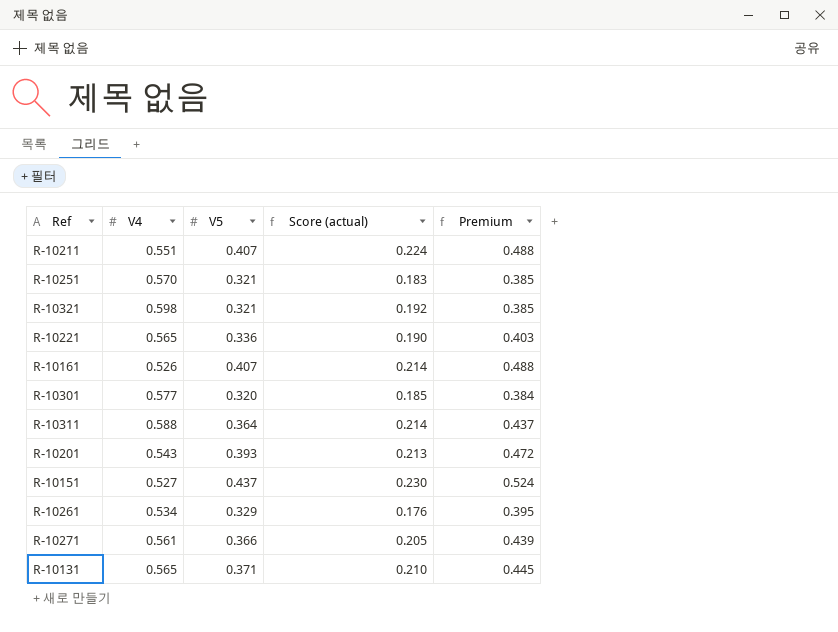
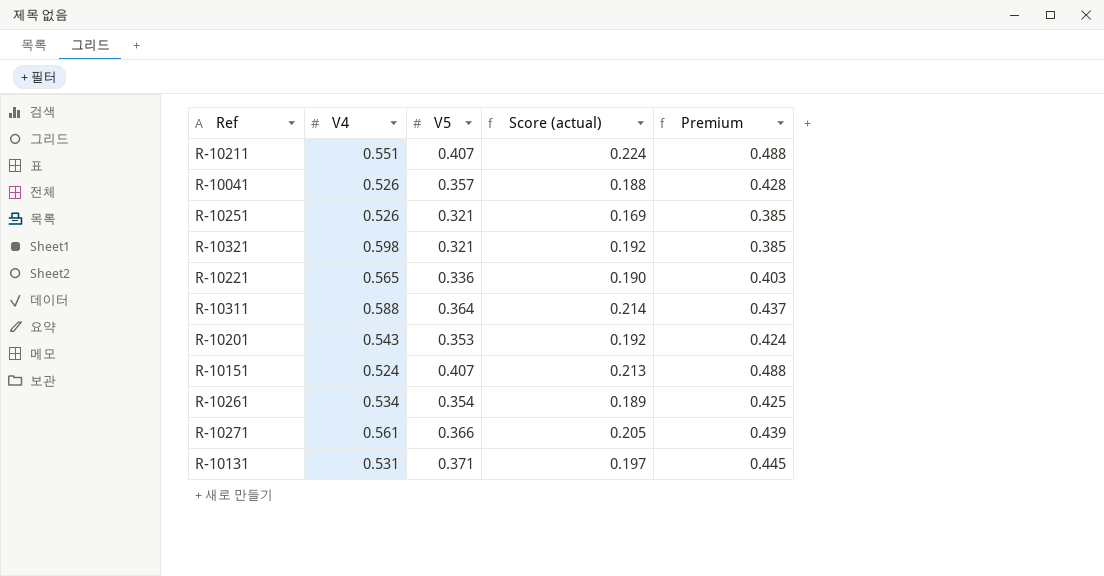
row R-10161: 0.526 | 0.407 | 0.214 | 0.488 -> none
row R-10301: 0.577 | 0.320 | 0.185 | 0.384 -> none
row R-10041: none -> 0.526 | 0.357 | 0.188 | 0.428
R-10251 | V4: 0.570 -> 0.526
R-10251 | Score (actual): 0.183 -> 0.169
R-10201 | V5: 0.393 -> 0.353
R-10201 | Score (actual): 0.213 -> 0.192
R-10201 | Premium: 0.472 -> 0.424
R-10151 | V4: 0.527 -> 0.524
R-10151 | V5: 0.437 -> 0.407
R-10151 | Score (actual): 0.230 -> 0.213
R-10151 | Premium: 0.524 -> 0.488
R-10261 | V5: 0.329 -> 0.354
R-10261 | Score (actual): 0.176 -> 0.189
R-10261 | Premium: 0.395 -> 0.425
R-10131 | V4: 0.565 -> 0.531
R-10131 | Score (actual): 0.210 -> 0.197

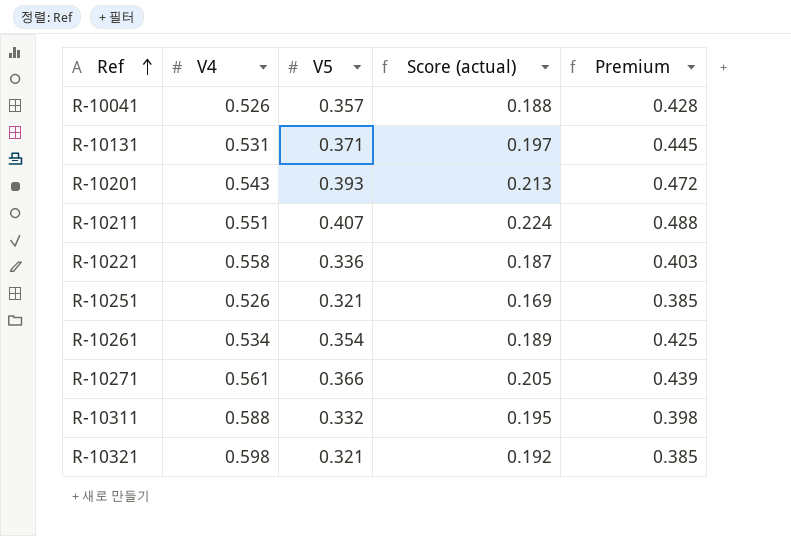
row order: none -> Ref ascending
row R-10151: 0.524 | 0.407 | 0.213 | 0.488 -> none
R-10201 | V5: 0.353 -> 0.393
R-10201 | Score (actual): 0.192 -> 0.213
R-10201 | Premium: 0.424 -> 0.472
R-10221 | V4: 0.565 -> 0.558
R-10221 | Score (actual): 0.190 -> 0.187
R-10311 | V5: 0.364 -> 0.332
R-10311 | Score (actual): 0.214 -> 0.195
R-10311 | Premium: 0.437 -> 0.398

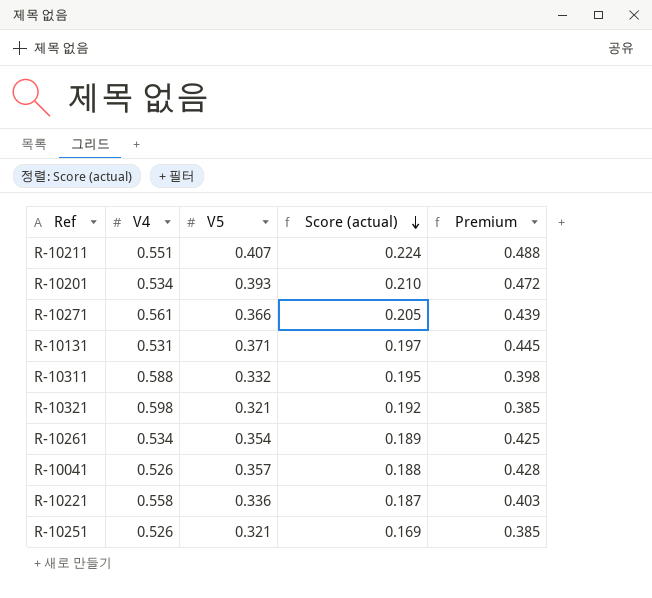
row order: Ref ascending -> Score (actual) descending
R-10201 | V4: 0.543 -> 0.534
R-10201 | Score (actual): 0.213 -> 0.210

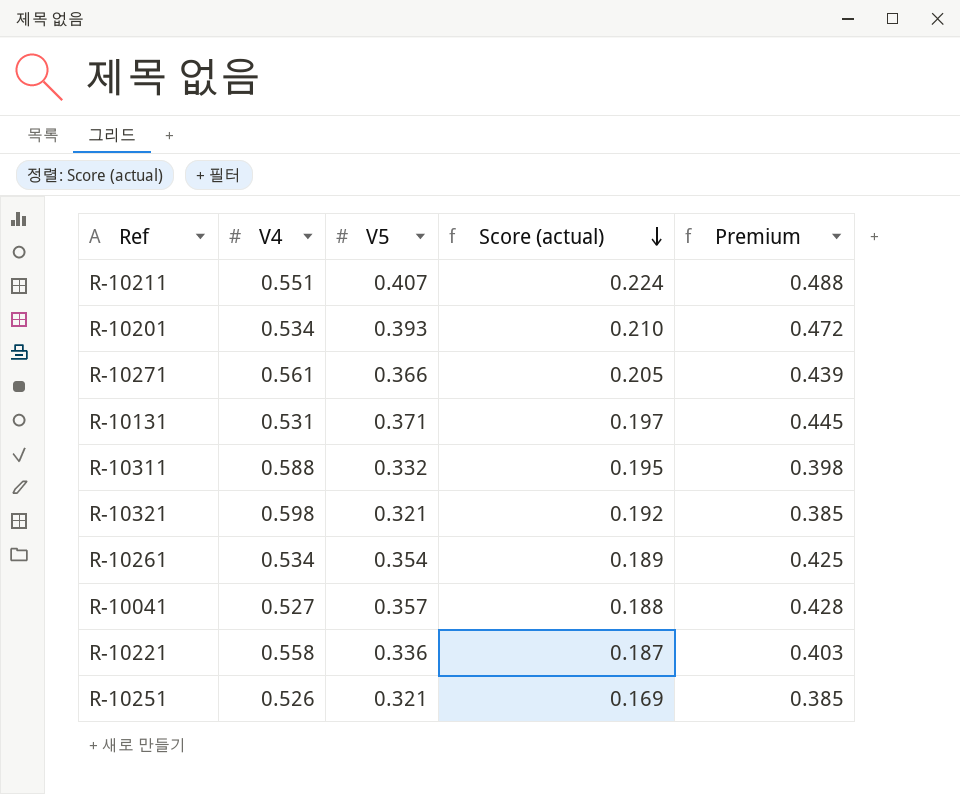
R-10041 | V4: 0.526 -> 0.527

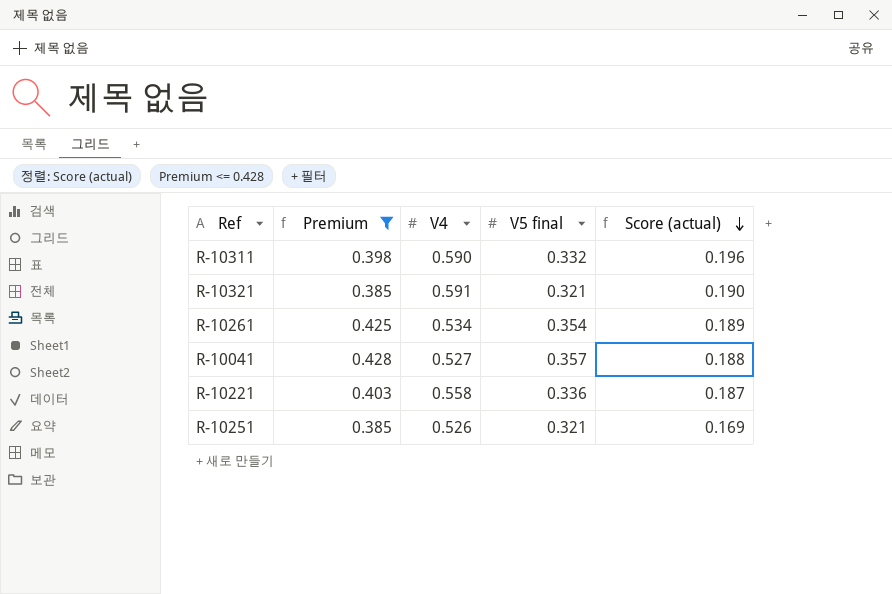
filter: none -> Premium <= 0.428
column Premium | position: 5 -> 2
column name: V5 -> V5 final
R-10311 | V4: 0.588 -> 0.590
R-10311 | Score (actual): 0.195 -> 0.196
R-10321 | V4: 0.598 -> 0.591
R-10321 | Score (actual): 0.192 -> 0.190

